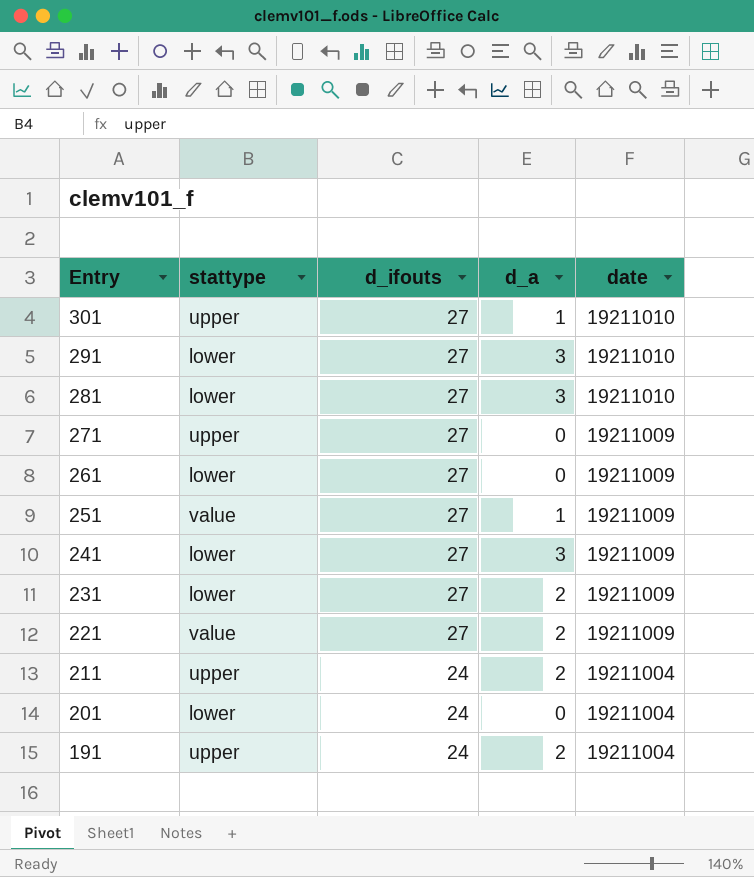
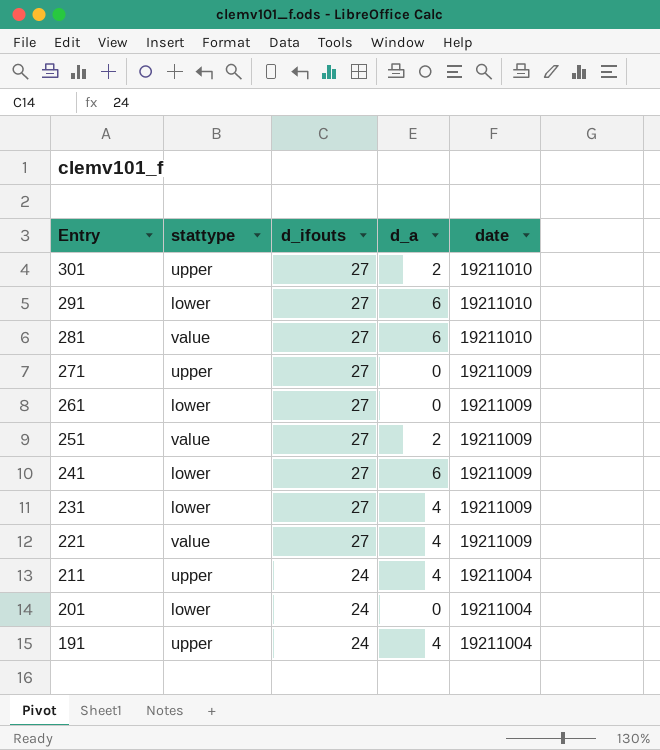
301 | d_a: 1 -> 2
291 | d_a: 3 -> 6
281 | stattype: lower -> value
281 | d_a: 3 -> 6
251 | d_a: 1 -> 2
241 | d_a: 3 -> 6
231 | d_a: 2 -> 4
221 | d_a: 2 -> 4
211 | d_a: 2 -> 4
191 | d_a: 2 -> 4

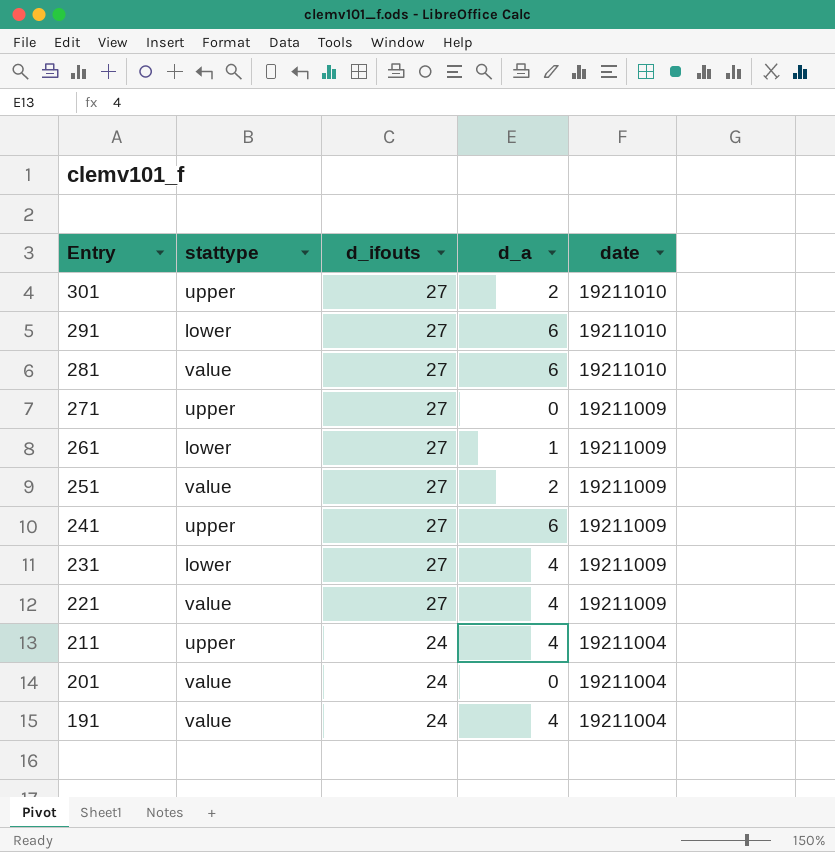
261 | d_a: 0 -> 1
241 | stattype: lower -> upper
201 | stattype: lower -> value
191 | stattype: upper -> value

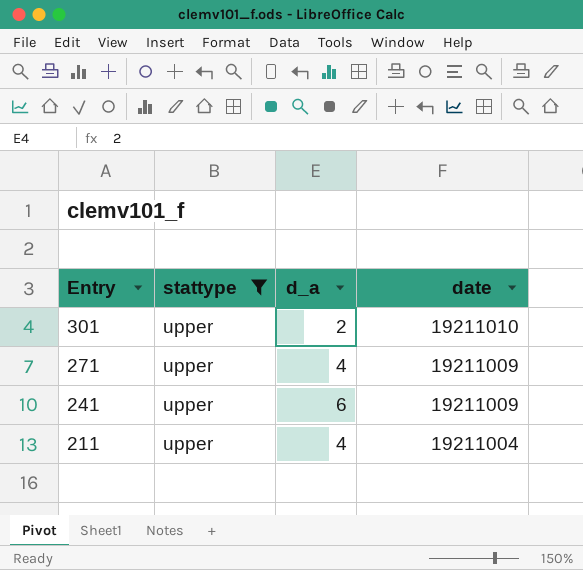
filter: none -> stattype = upper
column d_ifouts | position: 3 -> none
271 | d_a: 0 -> 4

